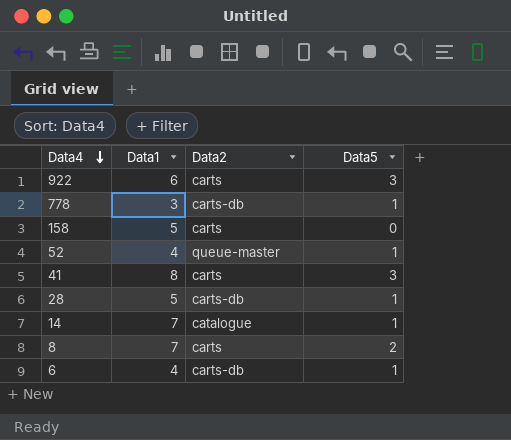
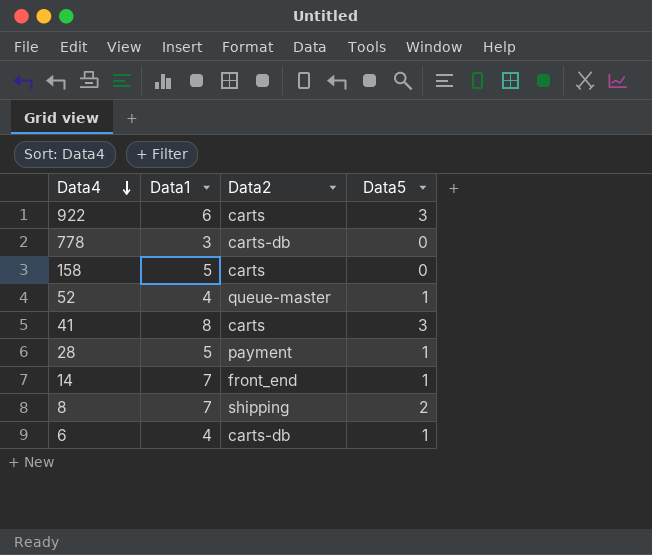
778 | Data5: 1 -> 0
28 | Data2: carts-db -> payment
14 | Data2: catalogue -> front_end
8 | Data2: carts -> shipping

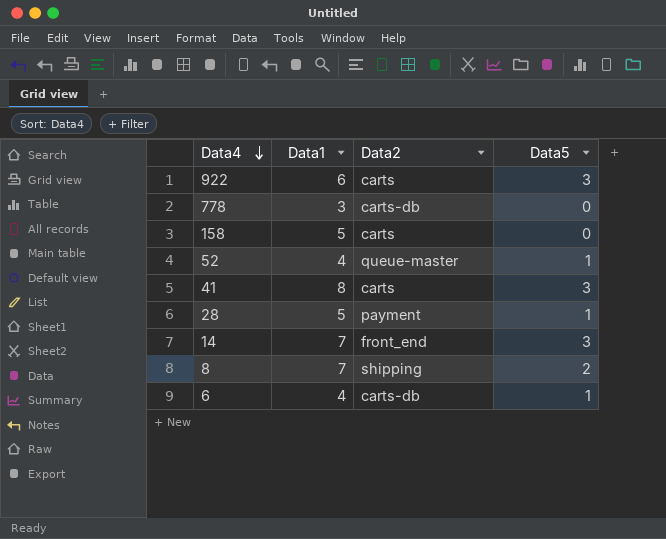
14 | Data5: 1 -> 3

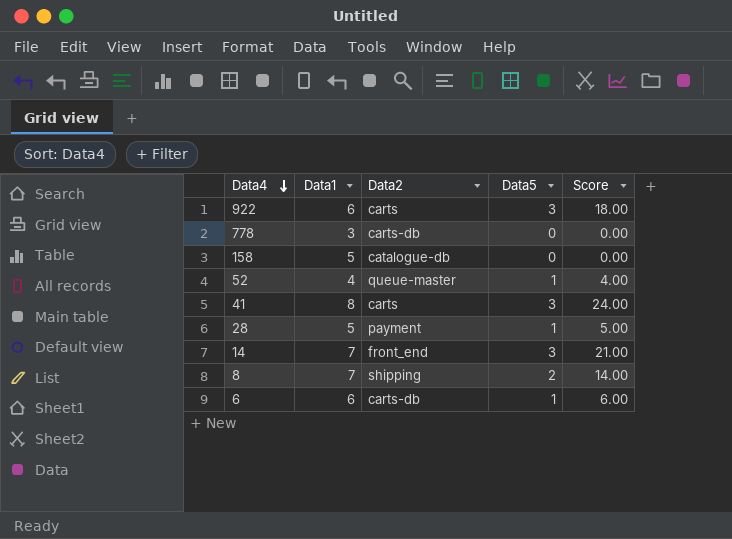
column Score | formula: none -> [Data1] * [Data5]
158 | Data2: carts -> catalogue-db
6 | Data1: 4 -> 6

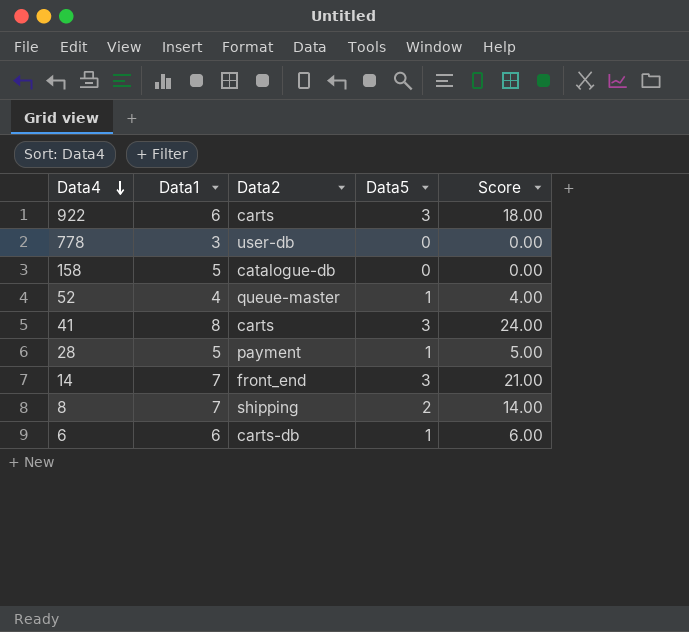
778 | Data2: carts-db -> user-db

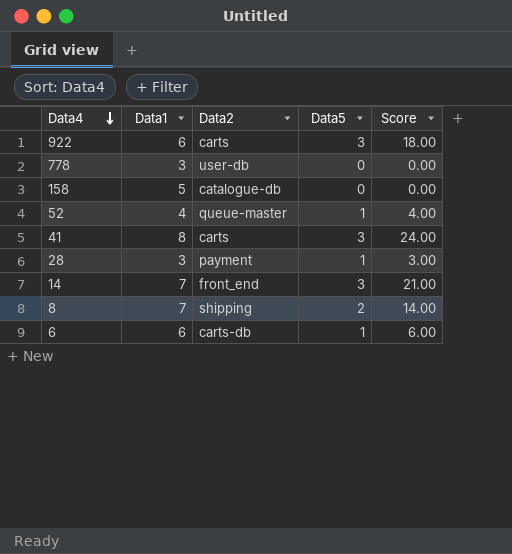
28 | Data1: 5 -> 3
28 | Score: 5.00 -> 3.00

